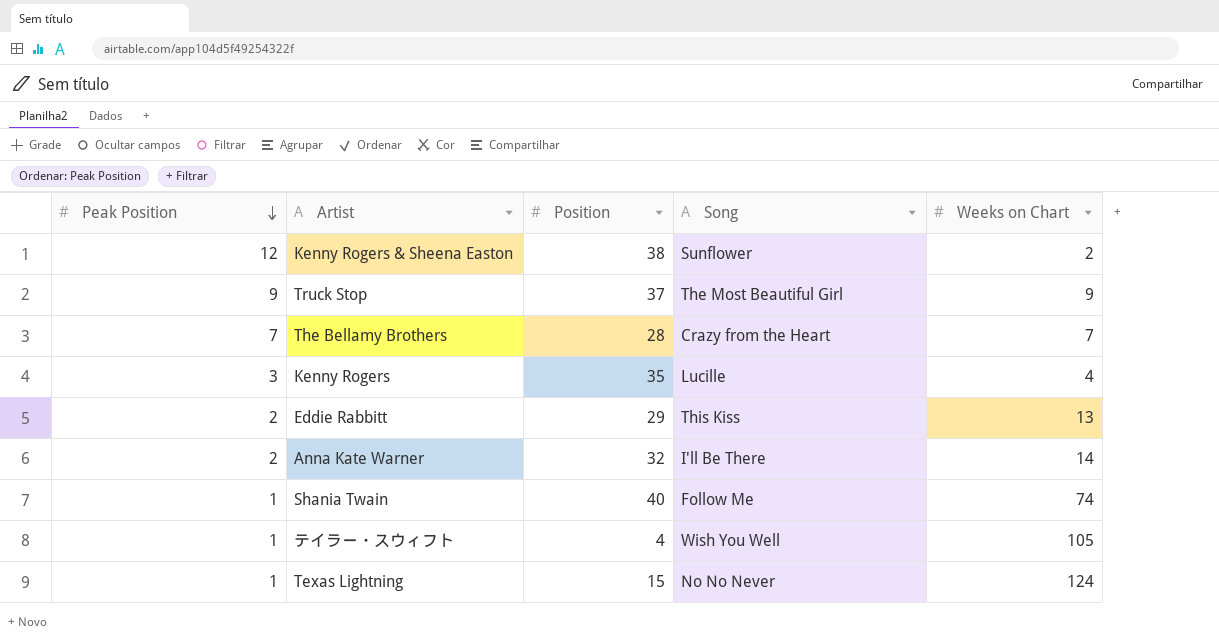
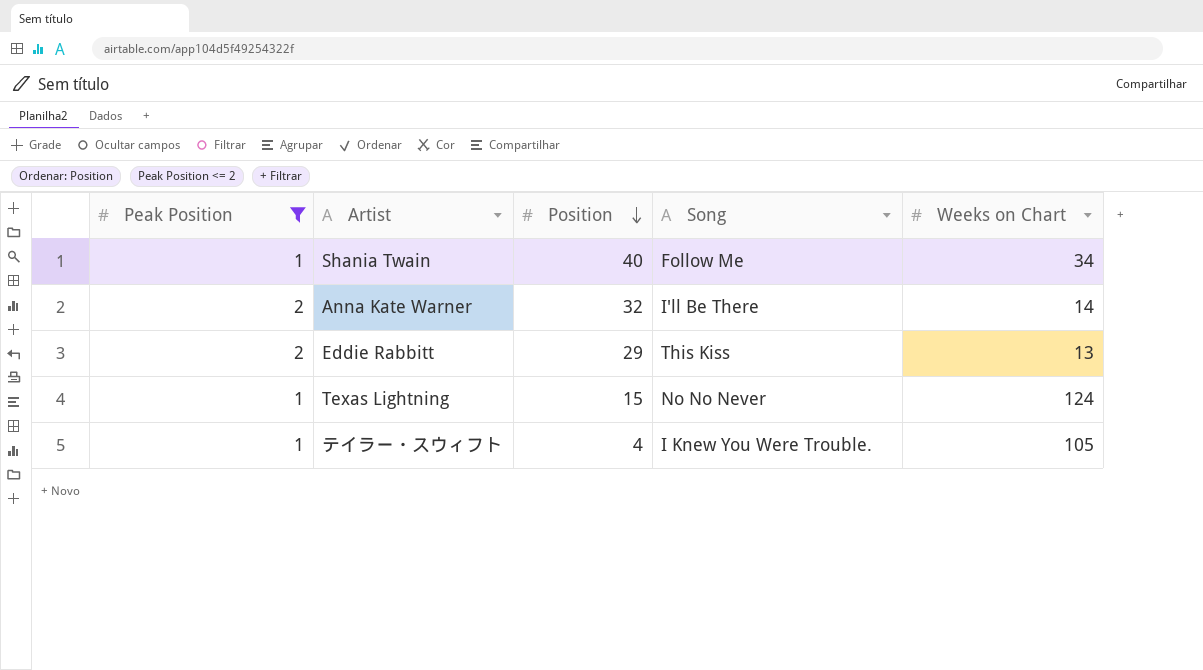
filter: none -> Peak Position <= 2
row order: Peak Position descending -> Position descending
Shania Twain | Weeks on Chart: 74 -> 34
テイラー・スウィフト | Song: Wish You Well -> I Knew You Were Trouble.

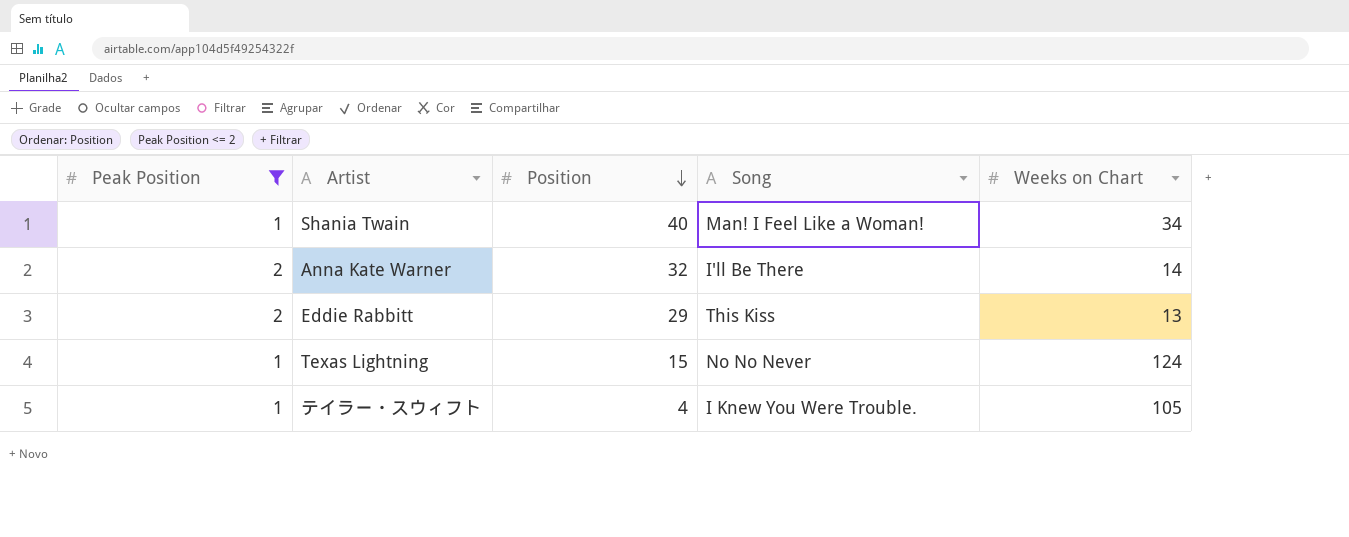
Shania Twain | Song: Follow Me -> Man! I Feel Like a Woman!

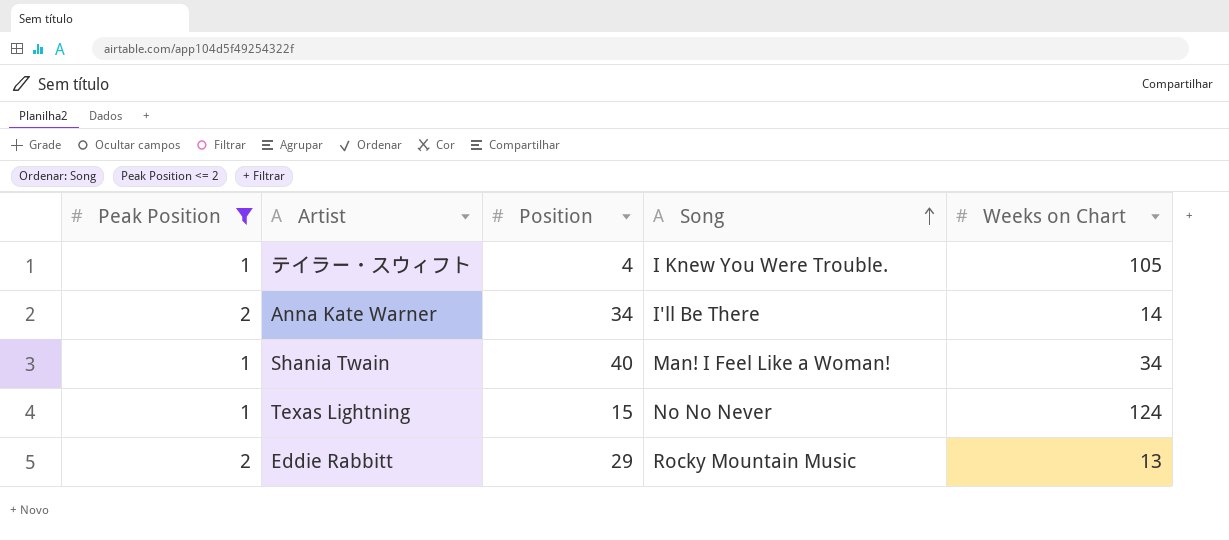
row order: Position descending -> Song ascending
Anna Kate Warner | Position: 32 -> 34
Eddie Rabbitt | Song: This Kiss -> Rocky Mountain Music

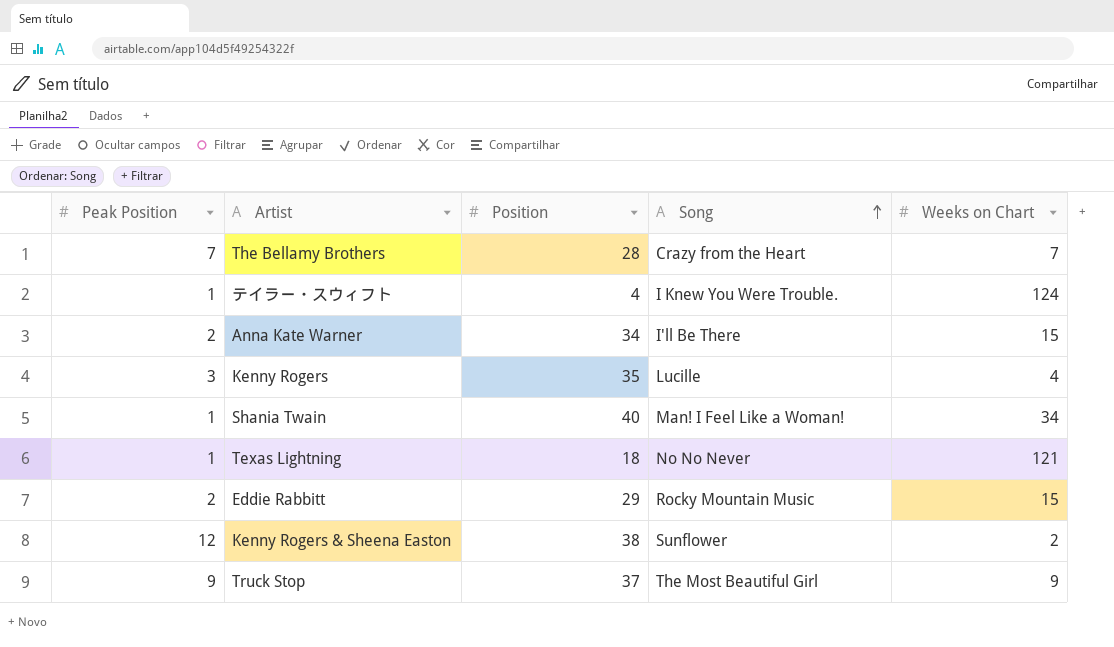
filter: Peak Position <= 2 -> none
テイラー・スウィフト | Weeks on Chart: 105 -> 124
Anna Kate Warner | Weeks on Chart: 14 -> 15
Texas Lightning | Position: 15 -> 18
Texas Lightning | Weeks on Chart: 124 -> 121
Eddie Rabbitt | Weeks on Chart: 13 -> 15

